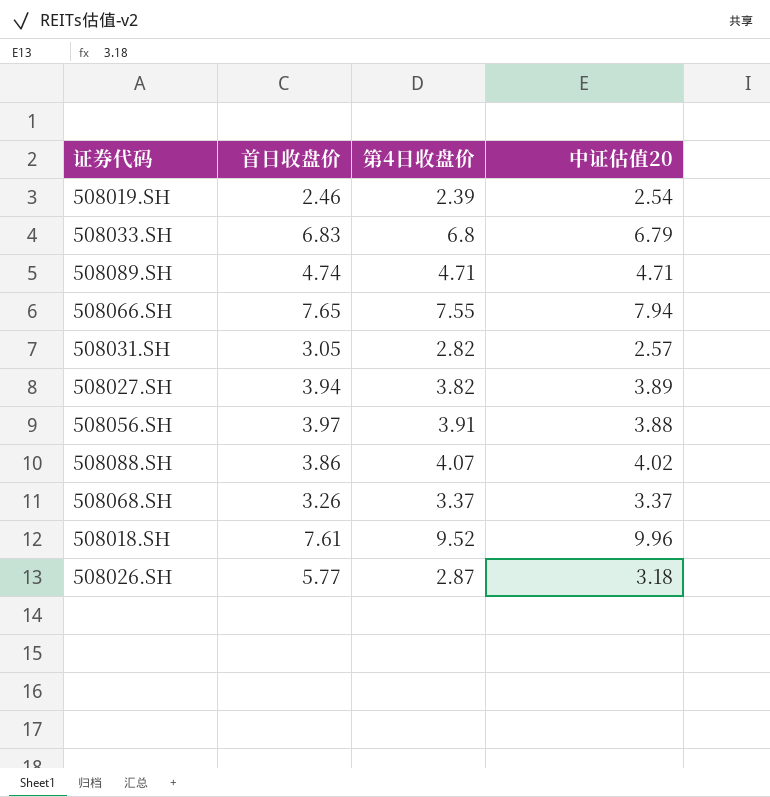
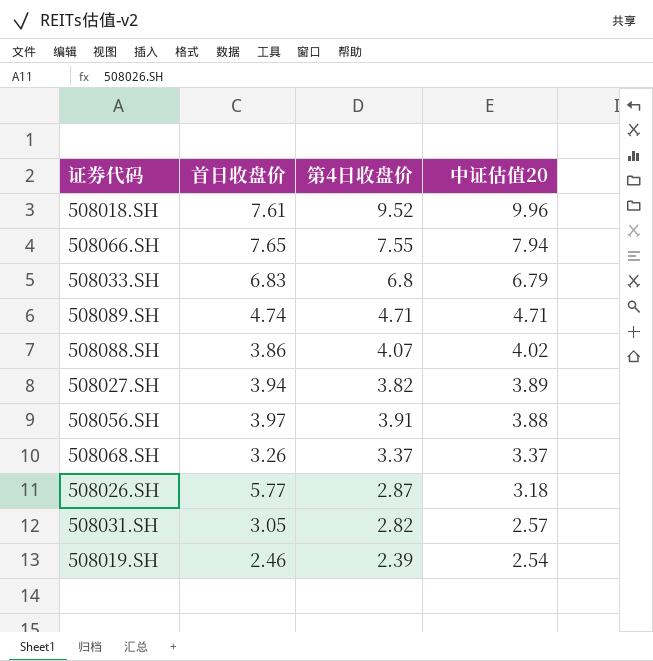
row order: none -> 中证估值20 descending

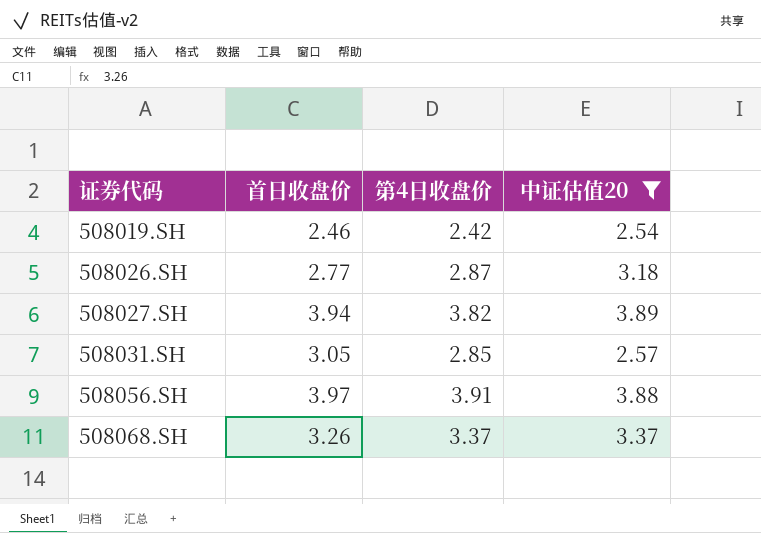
filter: none -> 中证估值20 <= 3.89
row order: 中证估值20 descending -> 证券代码 ascending
508019.SH | 第4日收盘价: 2.39 -> 2.42
508026.SH | 首日收盘价: 5.77 -> 2.77
508031.SH | 第4日收盘价: 2.82 -> 2.85

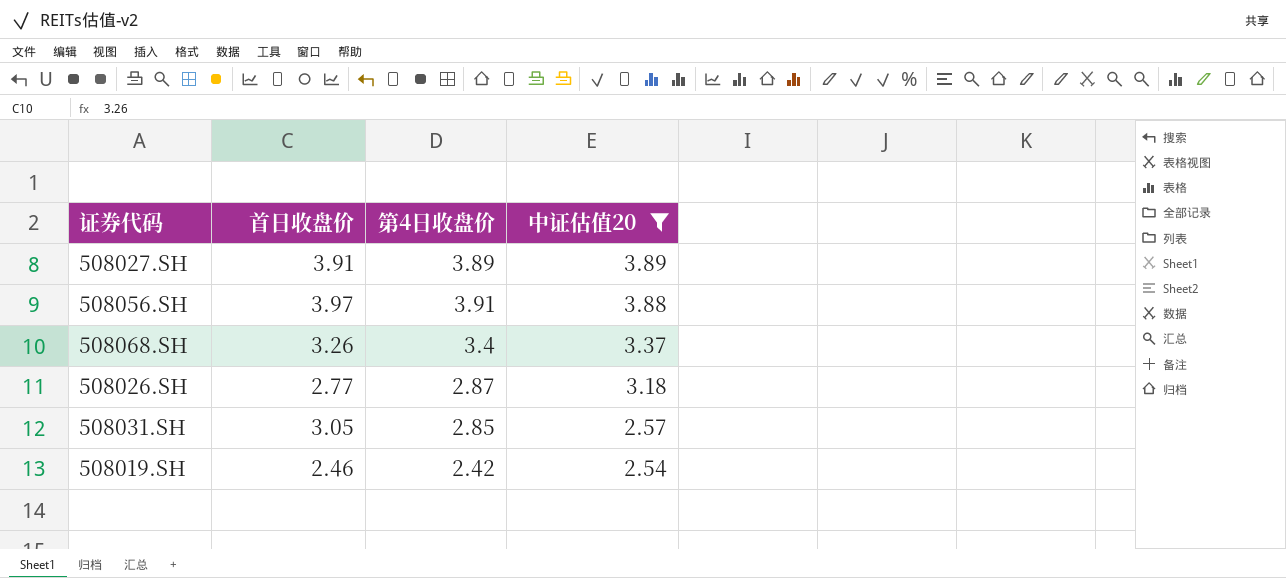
row order: 证券代码 ascending -> 中证估值20 descending
508027.SH | 首日收盘价: 3.94 -> 3.91
508027.SH | 第4日收盘价: 3.82 -> 3.89
508068.SH | 第4日收盘价: 3.37 -> 3.4

